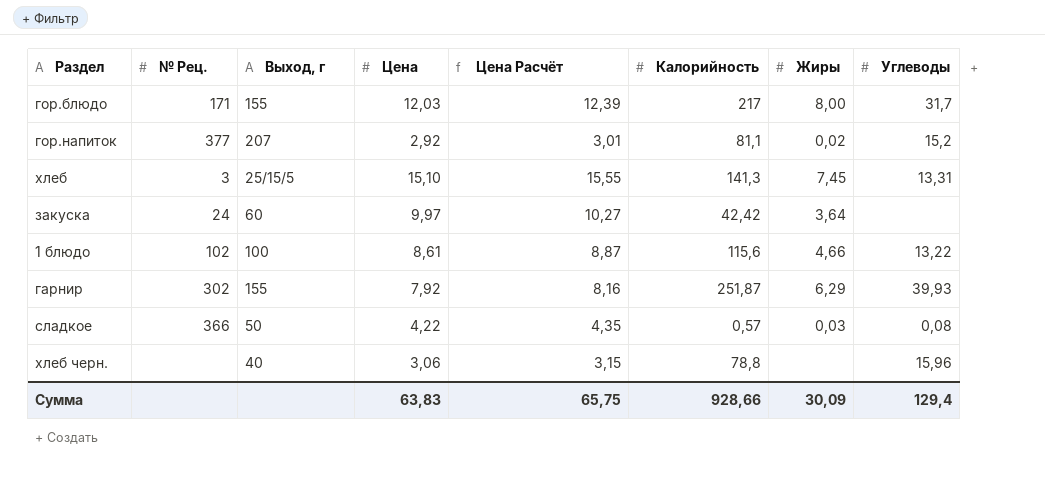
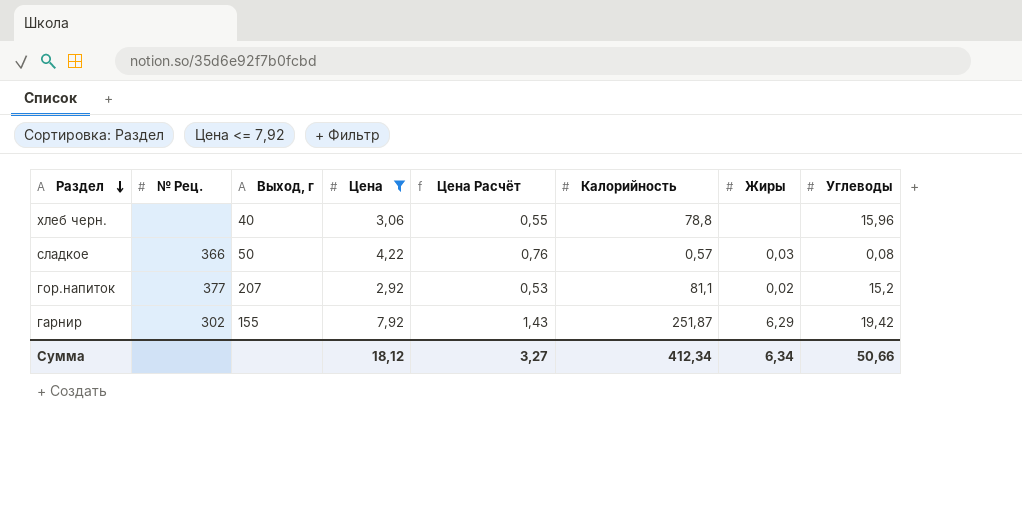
filter: none -> Цена <= 7,92
row order: none -> Раздел descending
column Цена Расчёт | formula: [Цена] * 1,03 -> [Цена] * 0,18
гарнир | Углеводы: 39,93 -> 19,42
Сумма | Цена: 63,83 -> 18,12
Сумма | Цена Расчёт: 65,75 -> 3,27
Сумма | Калорийность: 928,66 -> 412,34
Сумма | Жиры: 30,09 -> 6,34
Сумма | Углеводы: 129,4 -> 50,66

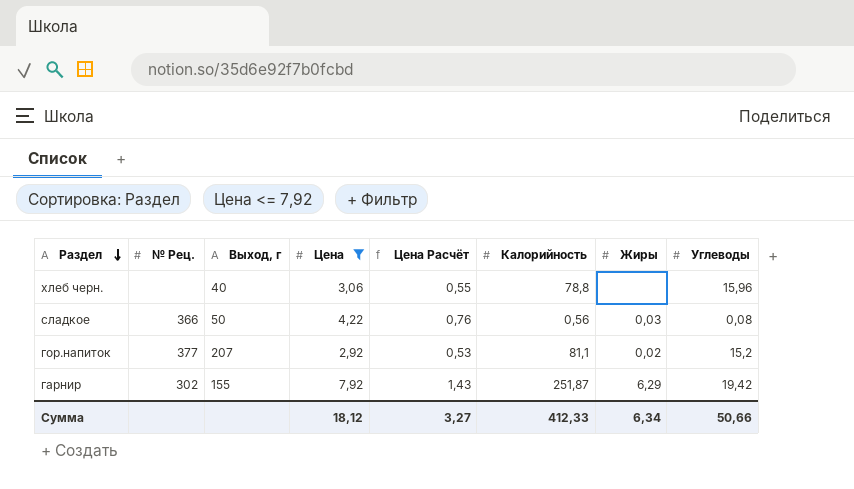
сладкое | Калорийность: 0,57 -> 0,56
Сумма | Калорийность: 412,34 -> 412,33

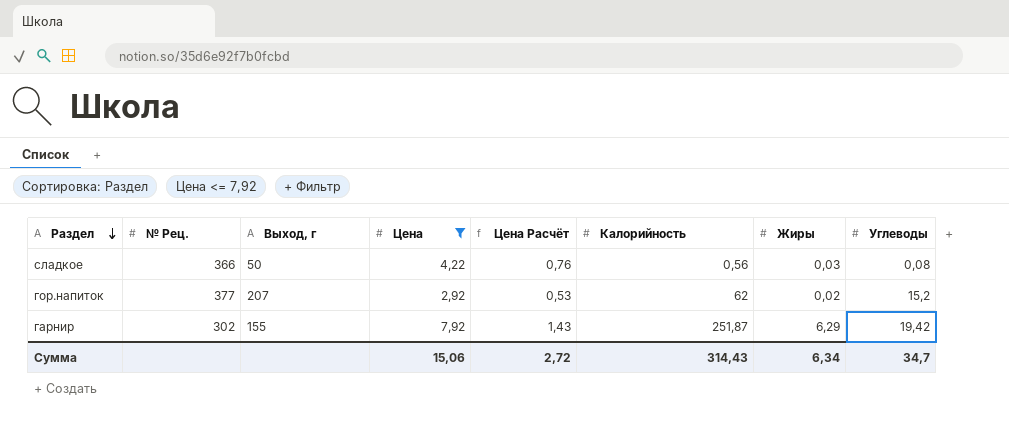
row хлеб черн.: none | 40 | 3,06 | 0,55 | 78,8 | none | 15,96 -> none
гор.напиток | Калорийность: 81,1 -> 62
Сумма | Цена: 18,12 -> 15,06
Сумма | Цена Расчёт: 3,27 -> 2,72
Сумма | Калорийность: 412,33 -> 314,43
Сумма | Углеводы: 50,66 -> 34,7

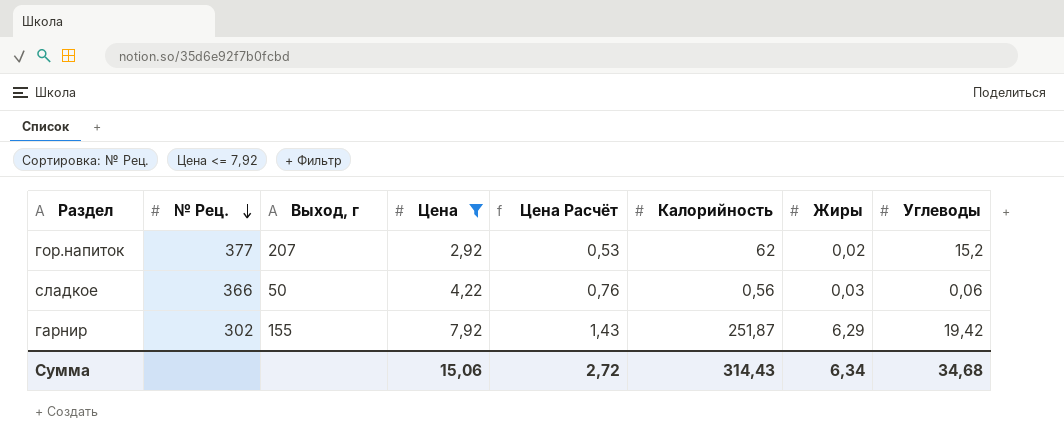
row order: Раздел descending -> № Рец. descending
сладкое | Углеводы: 0,08 -> 0,06
Сумма | Углеводы: 34,7 -> 34,68

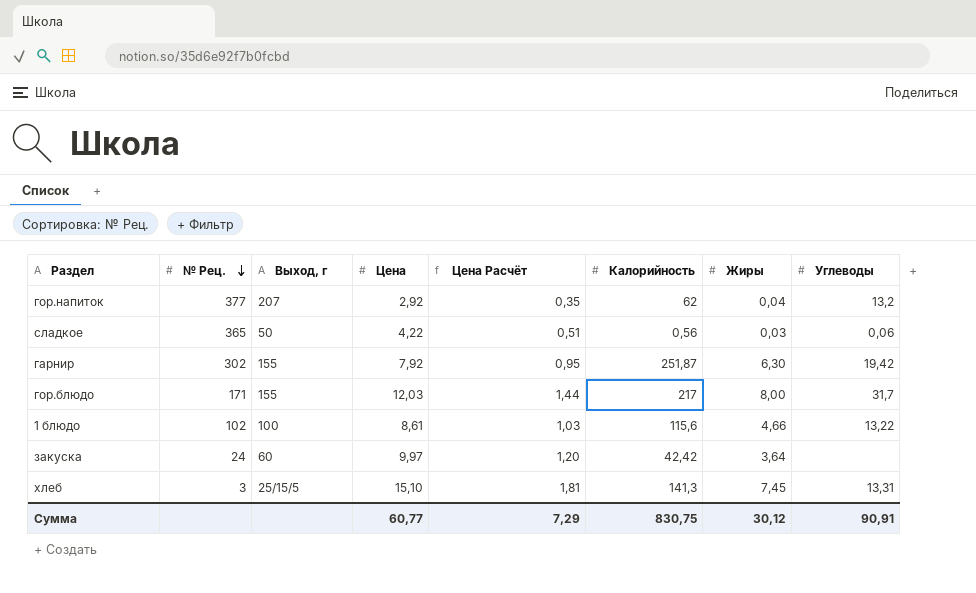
filter: Цена <= 7,92 -> none
column Цена Расчёт | formula: [Цена] * 0,18 -> [Цена] * 0,12
гор.напиток | Жиры: 0,02 -> 0,04
гор.напиток | Углеводы: 15,2 -> 13,2
сладкое | № Рец.: 366 -> 365
гарнир | Жиры: 6,29 -> 6,30
Сумма | Цена: 15,06 -> 60,77
Сумма | Цена Расчёт: 2,72 -> 7,29
Сумма | Калорийность: 314,43 -> 830,75
Сумма | Жиры: 6,34 -> 30,12
Сумма | Углеводы: 34,68 -> 90,91

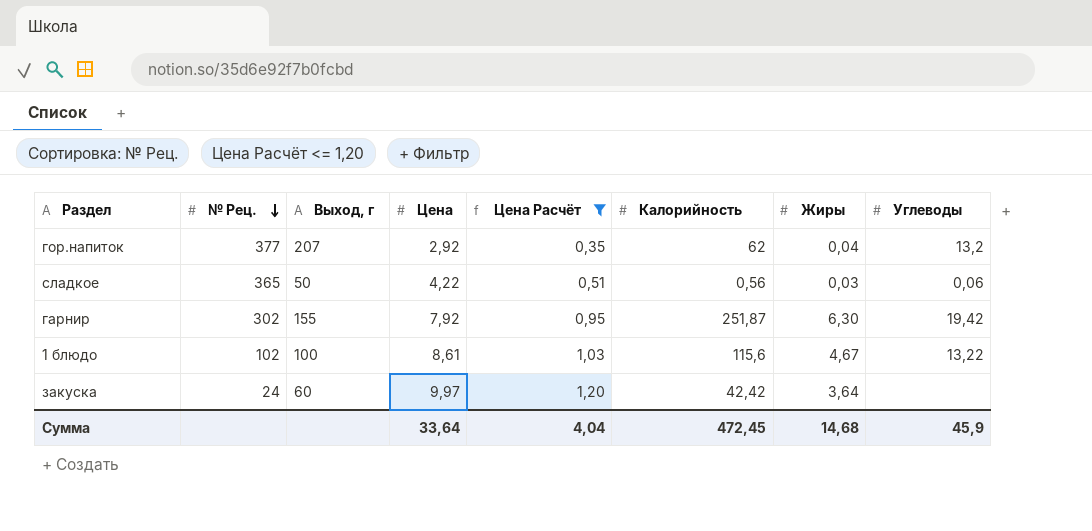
filter: none -> Цена Расчёт <= 1,20
1 блюдо | Жиры: 4,66 -> 4,67
Сумма | Цена: 60,77 -> 33,64
Сумма | Цена Расчёт: 7,29 -> 4,04
Сумма | Калорийность: 830,75 -> 472,45
Сумма | Жиры: 30,12 -> 14,68
Сумма | Углеводы: 90,91 -> 45,9

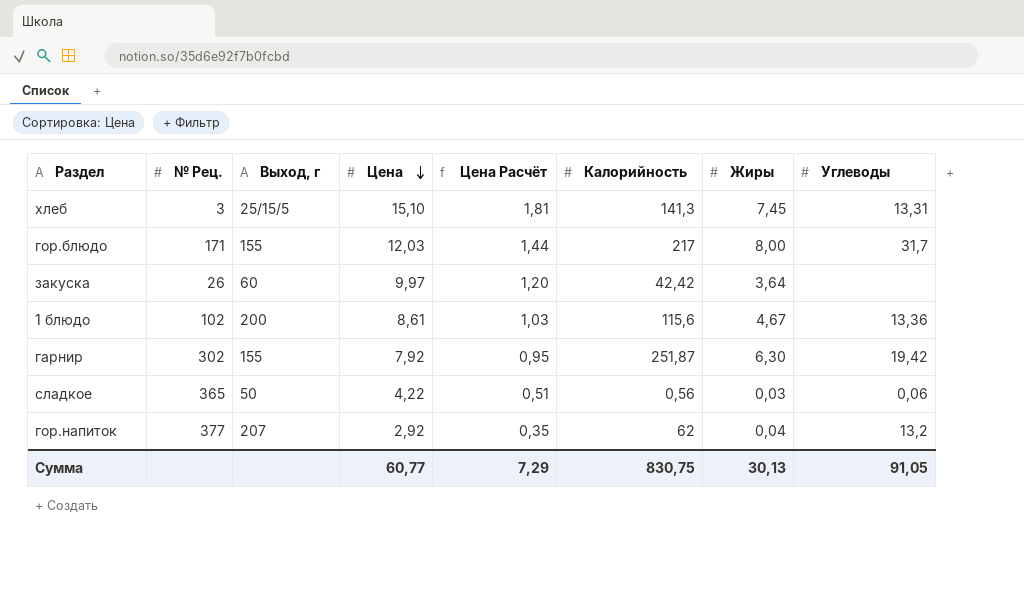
filter: Цена Расчёт <= 1,20 -> none
row order: № Рец. descending -> Цена descending
закуска | № Рец.: 24 -> 26
1 блюдо | Выход, г: 100 -> 200
1 блюдо | Углеводы: 13,22 -> 13,36
Сумма | Цена: 33,64 -> 60,77
Сумма | Цена Расчёт: 4,04 -> 7,29
Сумма | Калорийность: 472,45 -> 830,75
Сумма | Жиры: 14,68 -> 30,13
Сумма | Углеводы: 45,9 -> 91,05

